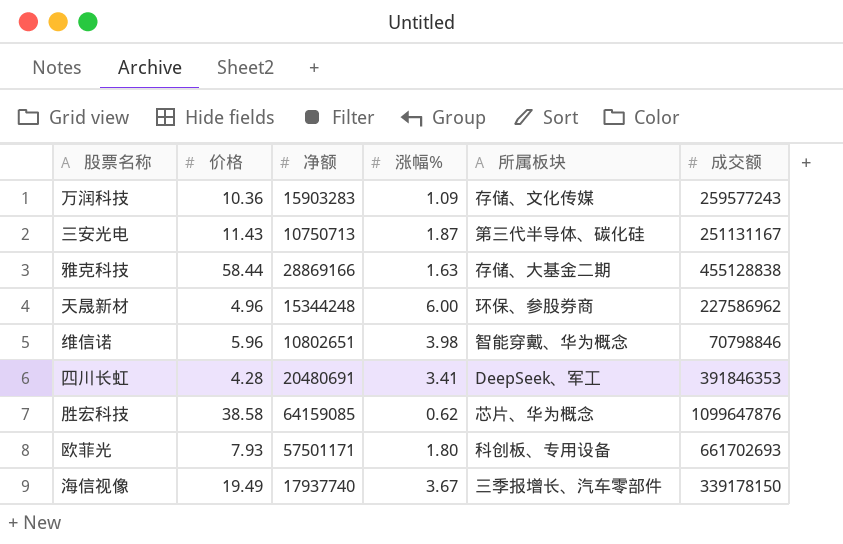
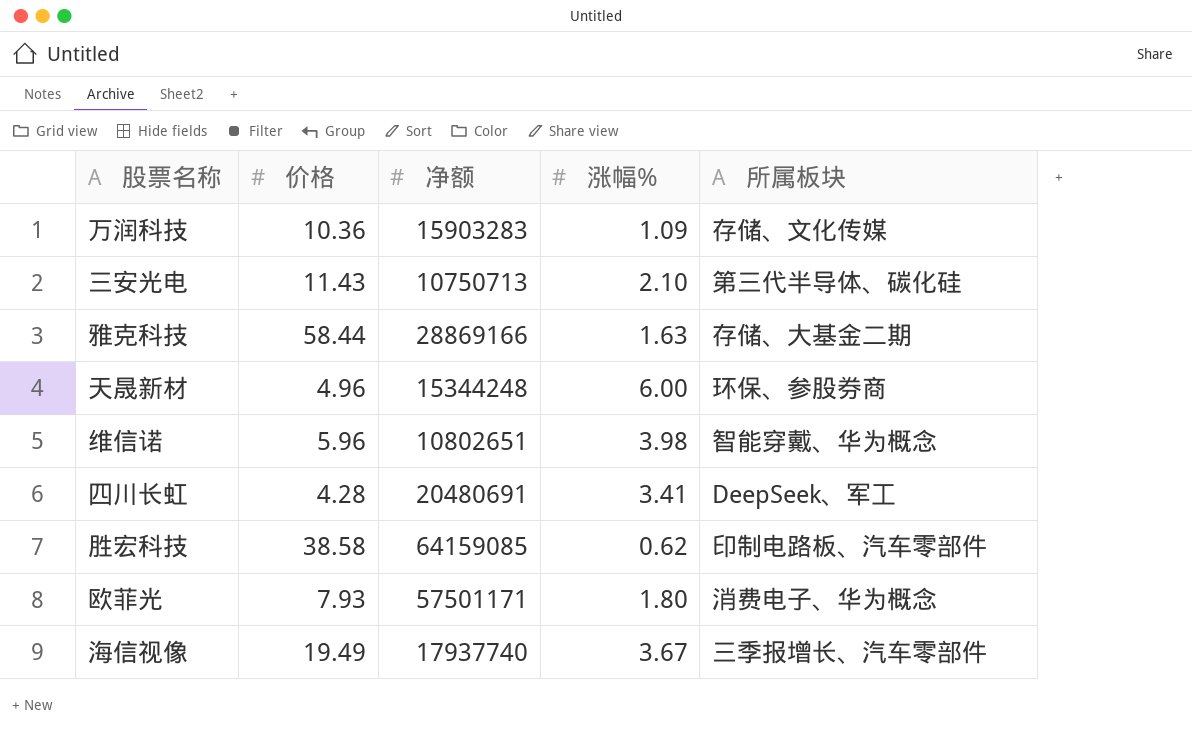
column 成交额 | position: 6 -> none
三安光电 | 涨幅%: 1.87 -> 2.10
胜宏科技 | 所属板块: 芯片、华为概念 -> 印制电路板、汽车零部件
欧菲光 | 所属板块: 科创板、专用设备 -> 消费电子、华为概念

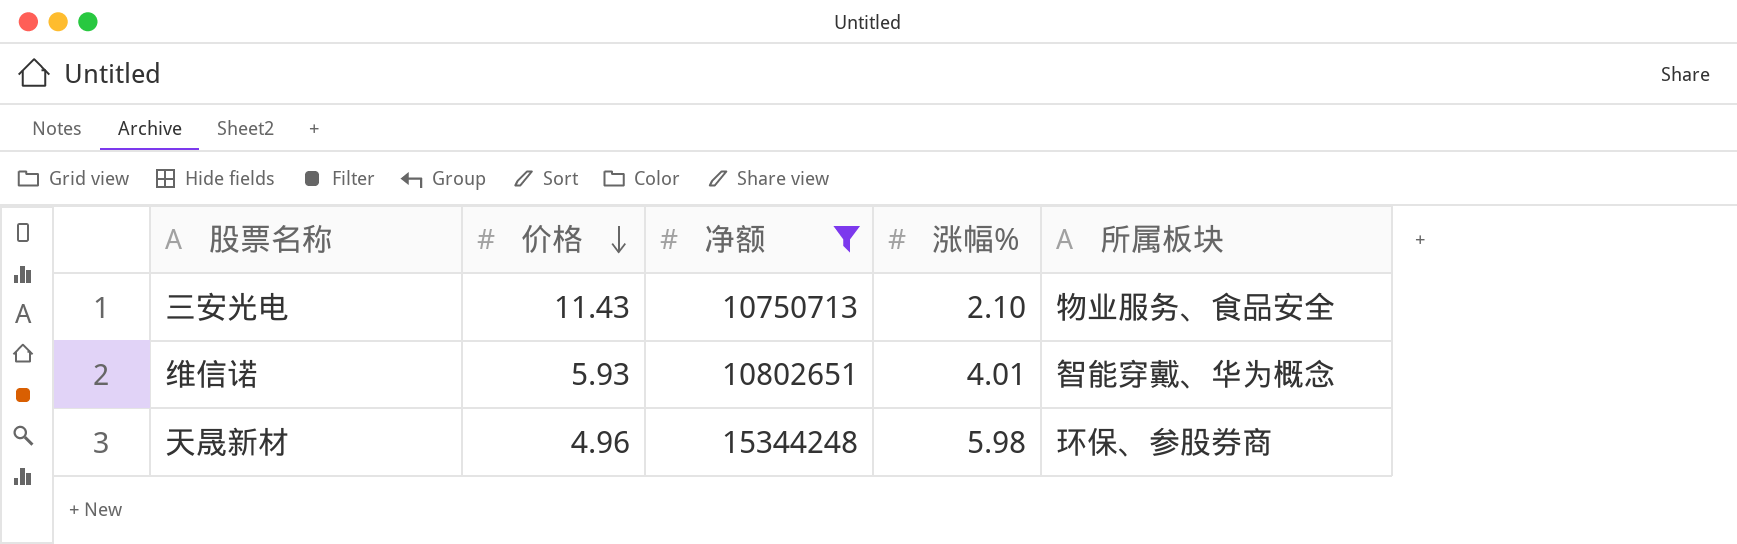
filter: none -> 净额 <= 15344248
row order: none -> 价格 descending
三安光电 | 所属板块: 第三代半导体、碳化硅 -> 物业服务、食品安全
维信诺 | 价格: 5.96 -> 5.93
维信诺 | 涨幅%: 3.98 -> 4.01
天晟新材 | 涨幅%: 6.00 -> 5.98

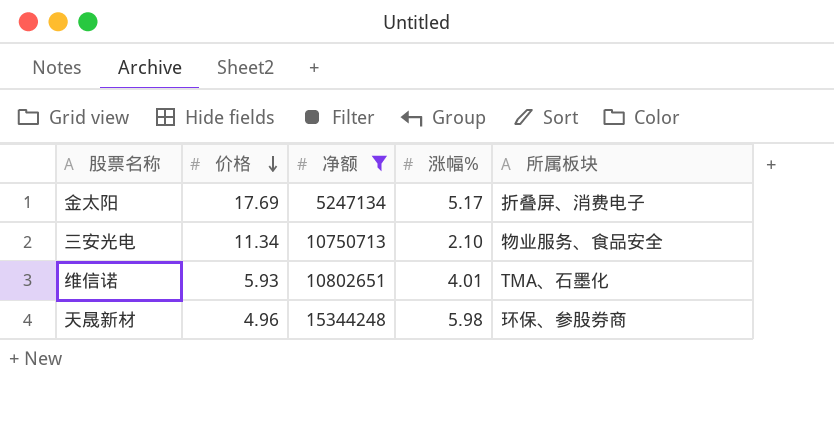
row 金太阳: none -> 17.69 | 5247134 | 5.17 | 折叠屏、消费电子
三安光电 | 价格: 11.43 -> 11.34
维信诺 | 所属板块: 智能穿戴、华为概念 -> TMA、石墨化

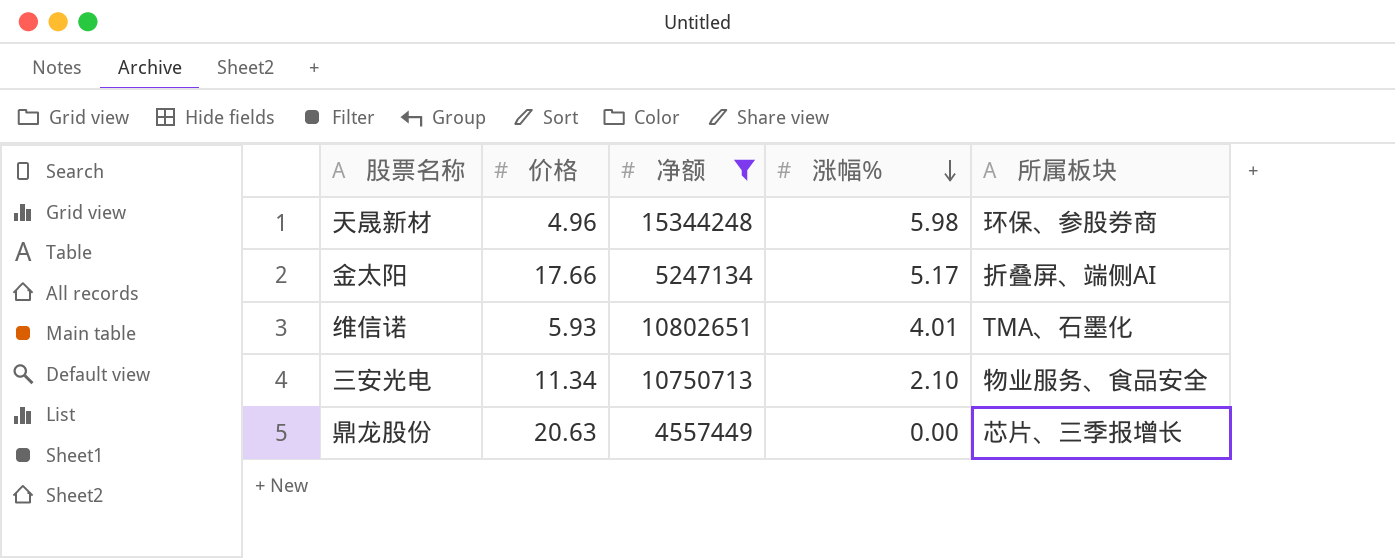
row order: 价格 descending -> 涨幅% descending
金太阳 | 价格: 17.69 -> 17.66
金太阳 | 所属板块: 折叠屏、消费电子 -> 折叠屏、端侧AI
row 鼎龙股份: none -> 20.63 | 4557449 | 0.00 | 芯片、三季报增长

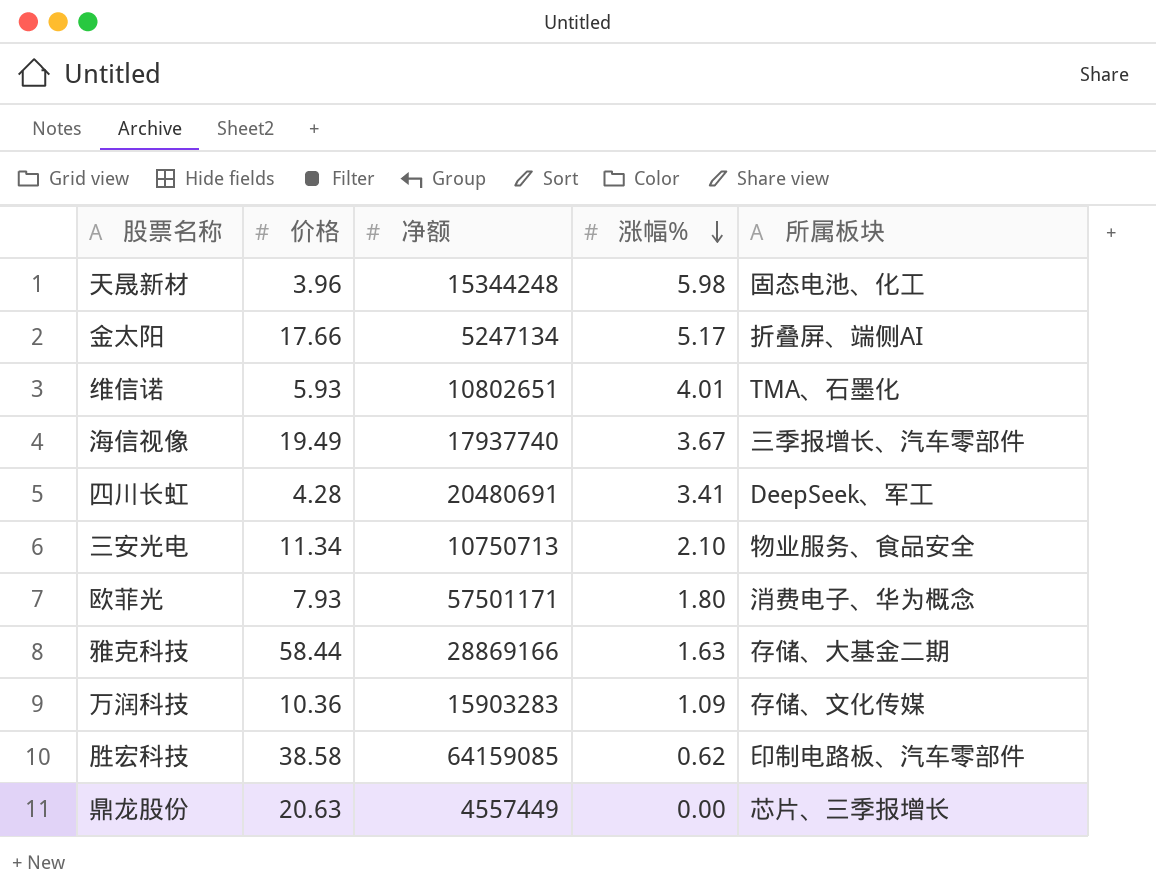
filter: 净额 <= 15344248 -> none
天晟新材 | 价格: 4.96 -> 3.96
天晟新材 | 所属板块: 环保、参股券商 -> 固态电池、化工

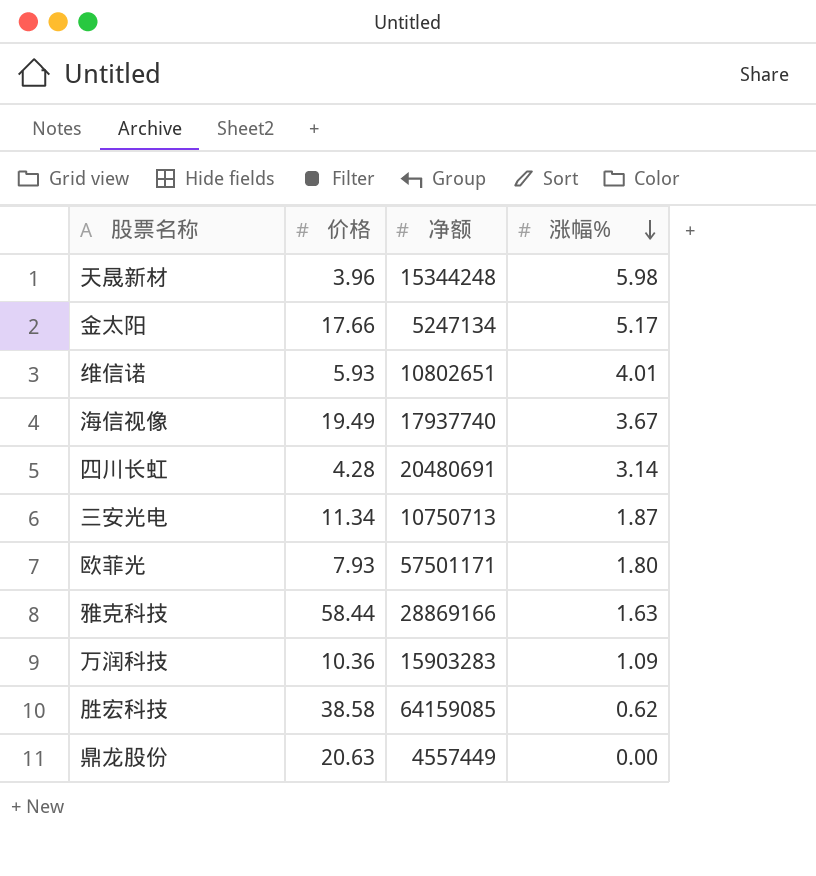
column 所属板块 | position: 5 -> none
四川长虹 | 涨幅%: 3.41 -> 3.14
三安光电 | 涨幅%: 2.10 -> 1.87

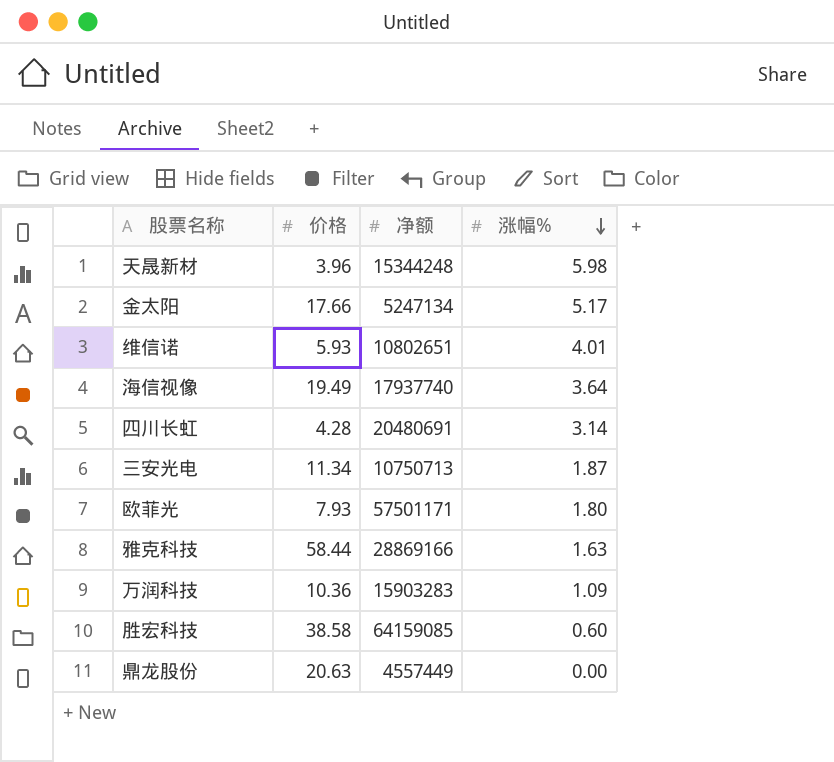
海信视像 | 涨幅%: 3.67 -> 3.64
胜宏科技 | 涨幅%: 0.62 -> 0.60

